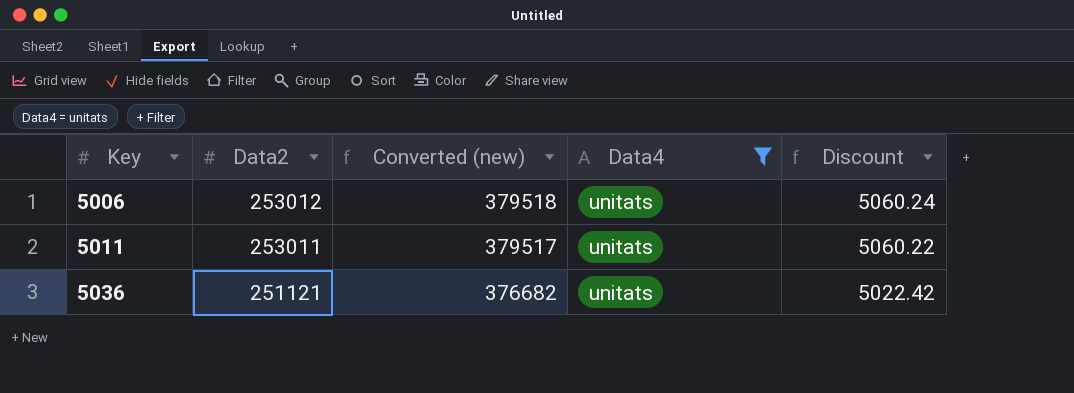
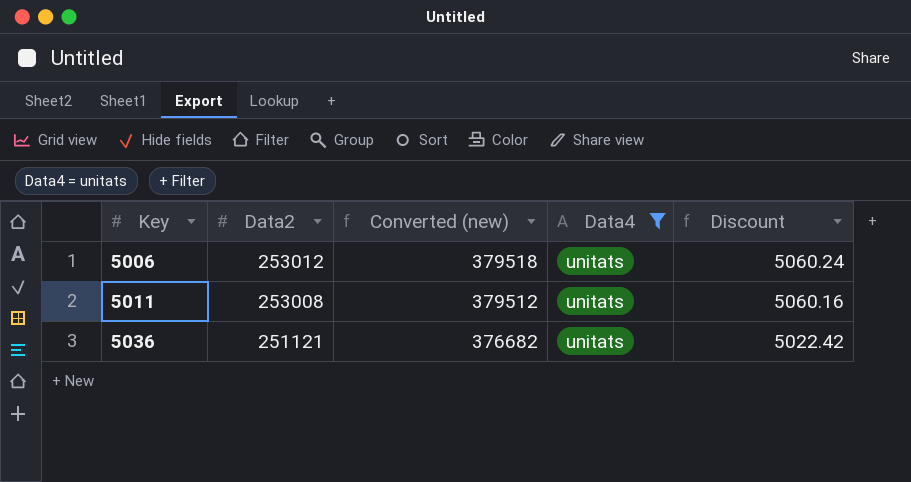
5011 | Data2: 253011 -> 253008
5011 | Converted (new): 379517 -> 379512
5011 | Discount: 5060.22 -> 5060.16

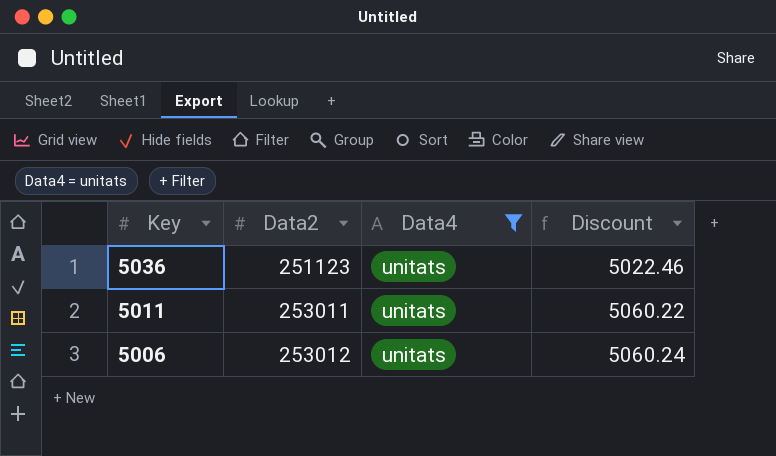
row order: Key ascending -> Key descending
column Converted (new) | formula: [Data2] * 1.5 -> none
5036 | Data2: 251121 -> 251123
5036 | Discount: 5022.42 -> 5022.46
5011 | Data2: 253008 -> 253011
5011 | Discount: 5060.16 -> 5060.22

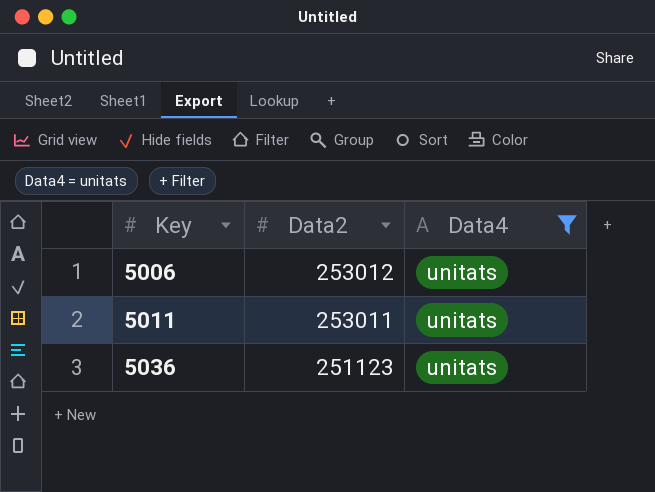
row order: Key descending -> Key ascending
column Discount | formula: [Data2] * 0.02 -> none

